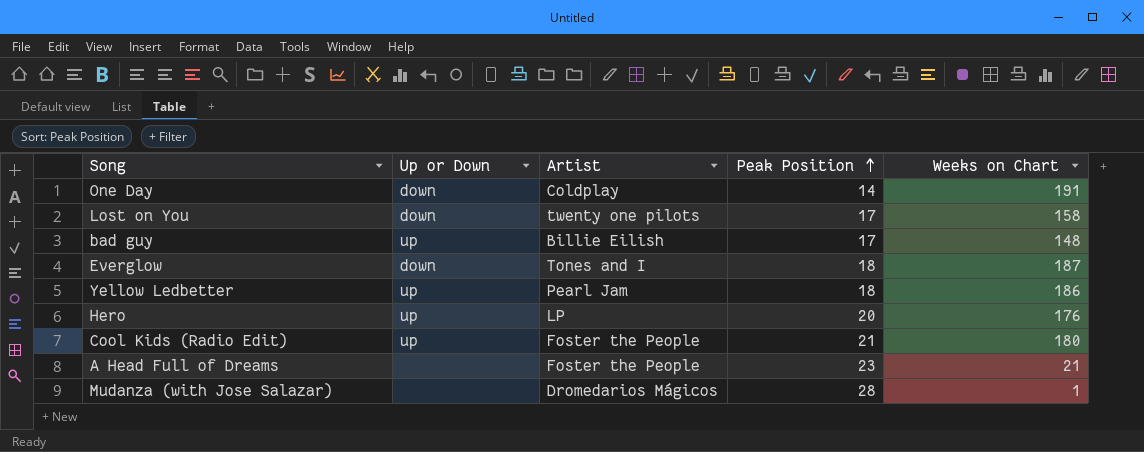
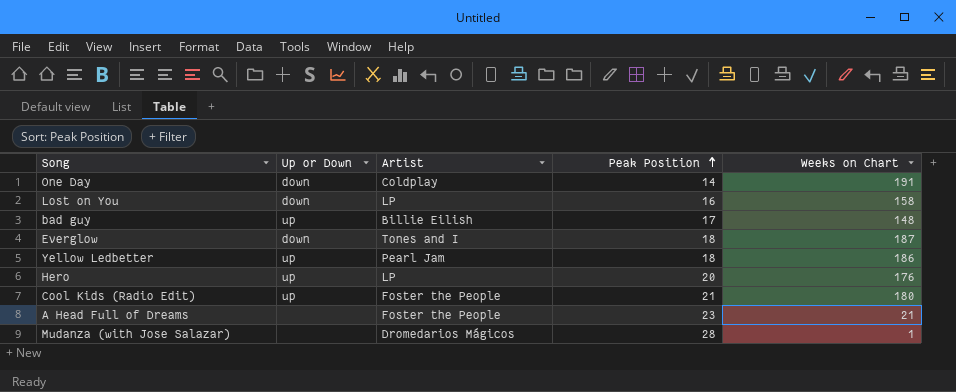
Lost on You | Artist: twenty one pilots -> LP
Lost on You | Peak Position: 17 -> 16

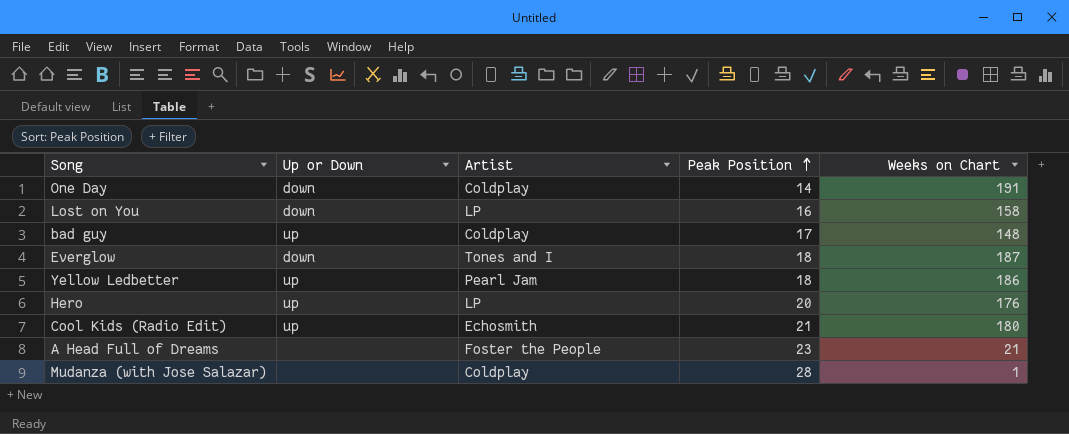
bad guy | Artist: Billie Eilish -> Coldplay
Cool Kids (Radio Edit) | Artist: Foster the People -> Echosmith
Mudanza (with Jose Salazar) | Artist: Dromedarios Mágicos -> Coldplay

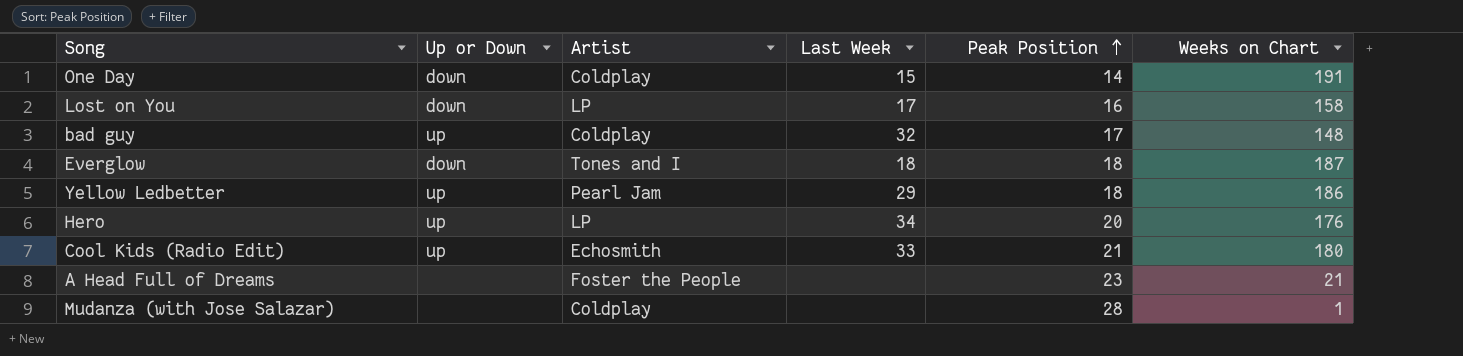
column Last Week | position: none -> 4

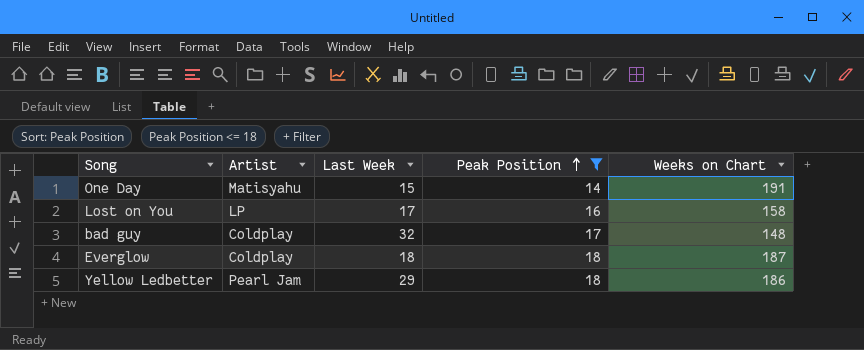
filter: none -> Peak Position <= 18
column Up or Down | position: 2 -> none
One Day | Artist: Coldplay -> Matisyahu
Everglow | Artist: Tones and I -> Coldplay

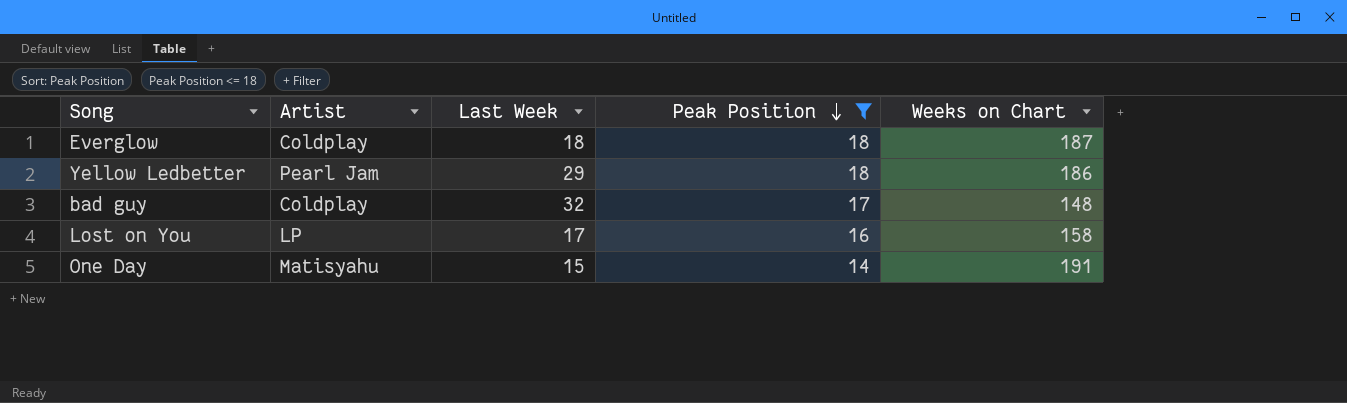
row order: Peak Position ascending -> Peak Position descending

